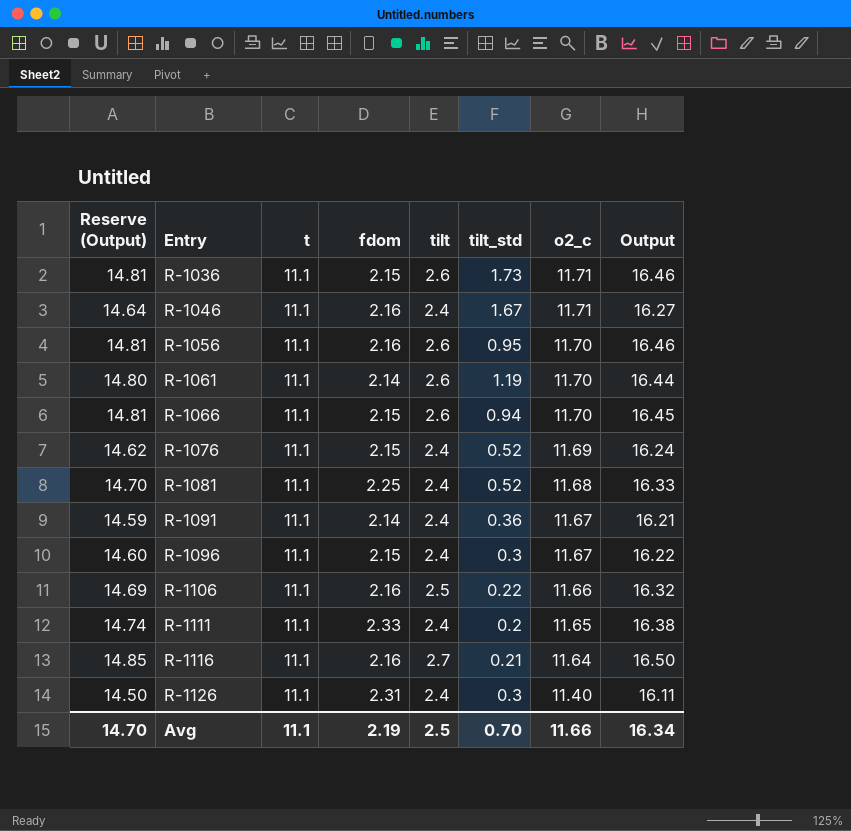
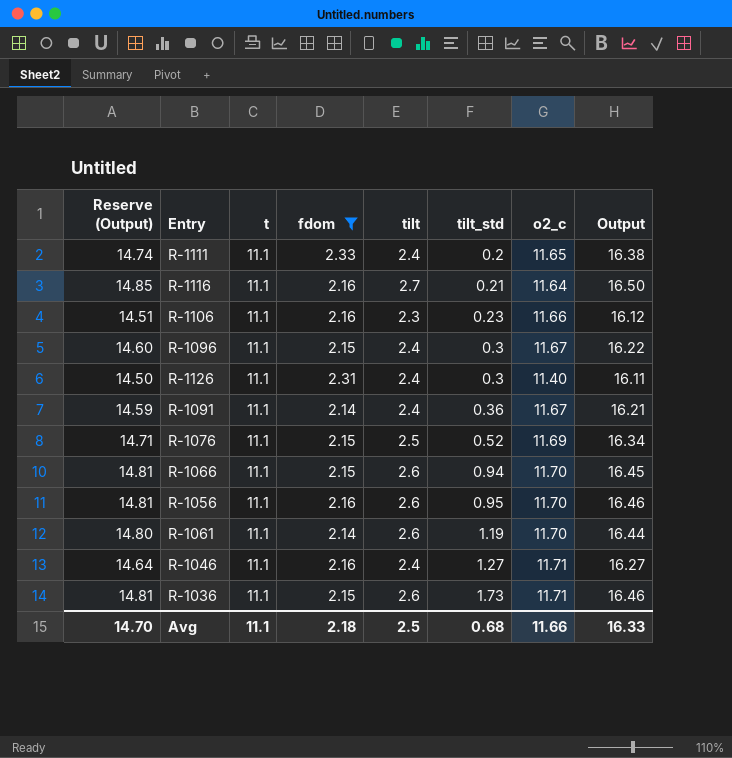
filter: none -> fdom != 2.25
row order: Entry ascending -> tilt_std ascending
R-1106 | Reserve (Output): 14.69 -> 14.51
R-1106 | tilt: 2.5 -> 2.3
R-1106 | tilt_std: 0.22 -> 0.23
R-1106 | Output: 16.32 -> 16.12
R-1076 | Reserve (Output): 14.62 -> 14.71
R-1076 | tilt: 2.4 -> 2.5
R-1076 | Output: 16.24 -> 16.34
R-1046 | tilt_std: 1.67 -> 1.27
Avg | fdom: 2.19 -> 2.18
Avg | tilt_std: 0.70 -> 0.68
Avg | Output: 16.34 -> 16.33

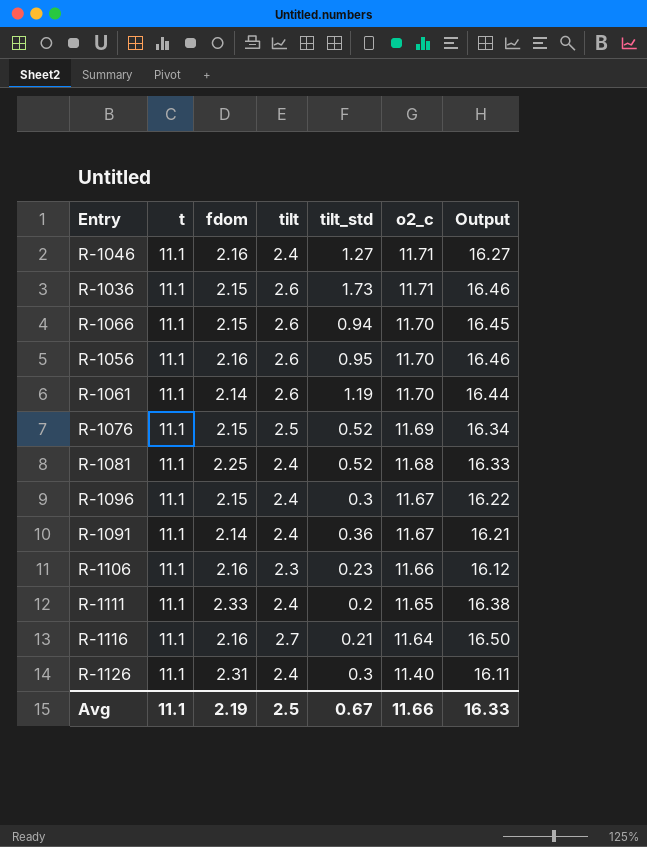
filter: fdom != 2.25 -> none
row order: tilt_std ascending -> o2_c descending
column Reserve (Output) | formula: [Output] * 0.9 -> none
Avg | fdom: 2.18 -> 2.19
Avg | tilt_std: 0.68 -> 0.67

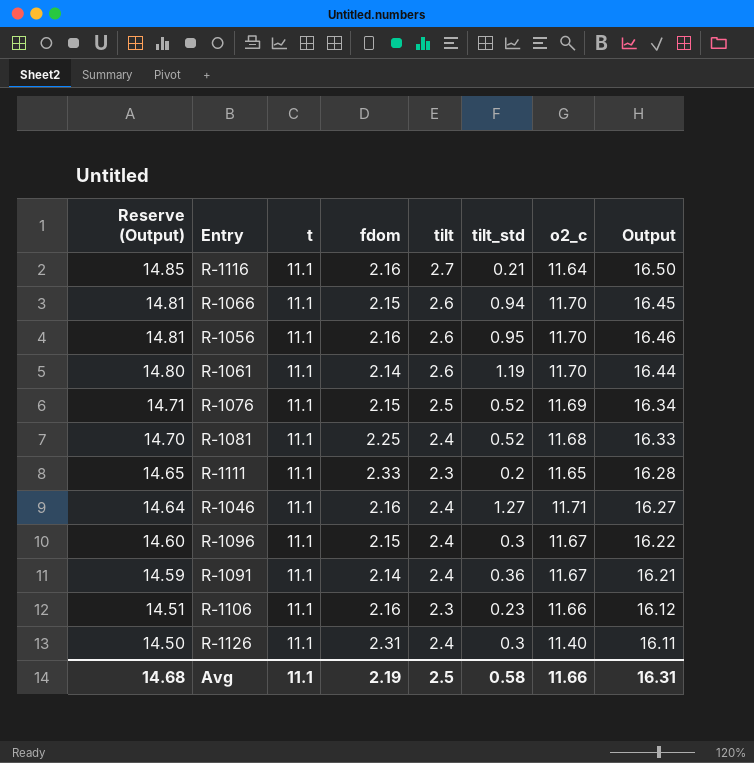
row order: o2_c descending -> Reserve (Output) descending
column Reserve (Output) | formula: none -> [Output] * 0.9
row R-1036: 11.1 | 2.15 | 2.6 | 1.73 | 11.71 | 16.46 -> none
R-1111 | tilt: 2.4 -> 2.3
R-1111 | Output: 16.38 -> 16.28
Avg | tilt_std: 0.67 -> 0.58
Avg | Output: 16.33 -> 16.31

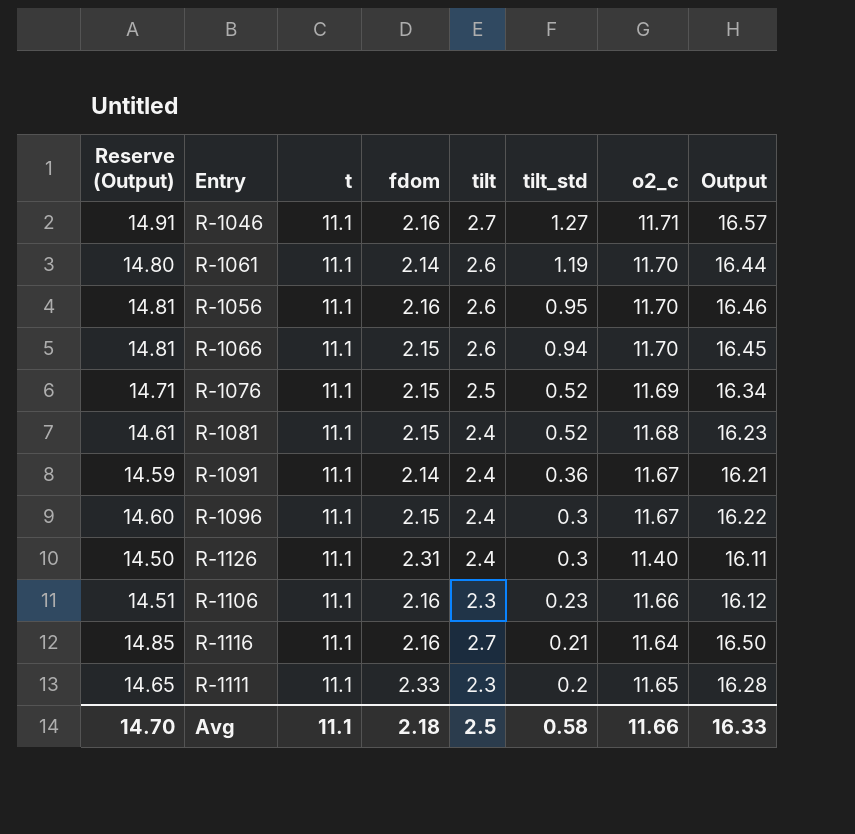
row order: Reserve (Output) descending -> tilt_std descending
R-1046 | Reserve (Output): 14.64 -> 14.91
R-1046 | tilt: 2.4 -> 2.7
R-1046 | Output: 16.27 -> 16.57
R-1081 | Reserve (Output): 14.70 -> 14.61
R-1081 | fdom: 2.25 -> 2.15
R-1081 | Output: 16.33 -> 16.23
Avg | Reserve (Output): 14.68 -> 14.70
Avg | fdom: 2.19 -> 2.18
Avg | Output: 16.31 -> 16.33

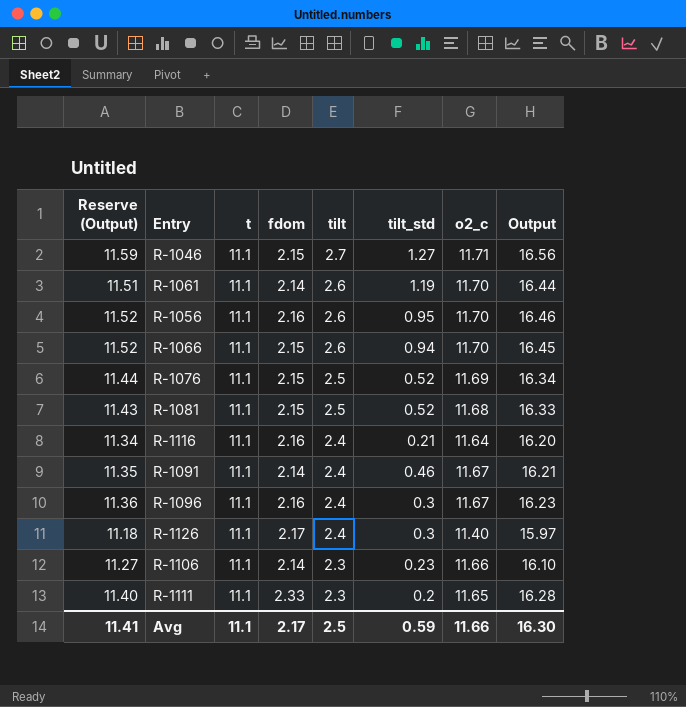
row order: tilt_std descending -> tilt descending
column Reserve (Output) | formula: [Output] * 0.9 -> [Output] * 0.7
R-1046 | fdom: 2.16 -> 2.15
R-1046 | Output: 16.57 -> 16.56
R-1081 | tilt: 2.4 -> 2.5
R-1081 | Output: 16.23 -> 16.33
R-1116 | tilt: 2.7 -> 2.4
R-1116 | Output: 16.50 -> 16.20
R-1091 | tilt_std: 0.36 -> 0.46
R-1096 | fdom: 2.15 -> 2.16
R-1096 | Output: 16.22 -> 16.23
R-1126 | fdom: 2.31 -> 2.17
R-1126 | Output: 16.11 -> 15.97
R-1106 | fdom: 2.16 -> 2.14
R-1106 | Output: 16.12 -> 16.10
Avg | Reserve (Output): 14.70 -> 11.41
Avg | fdom: 2.18 -> 2.17
Avg | tilt_std: 0.58 -> 0.59
Avg | Output: 16.33 -> 16.30

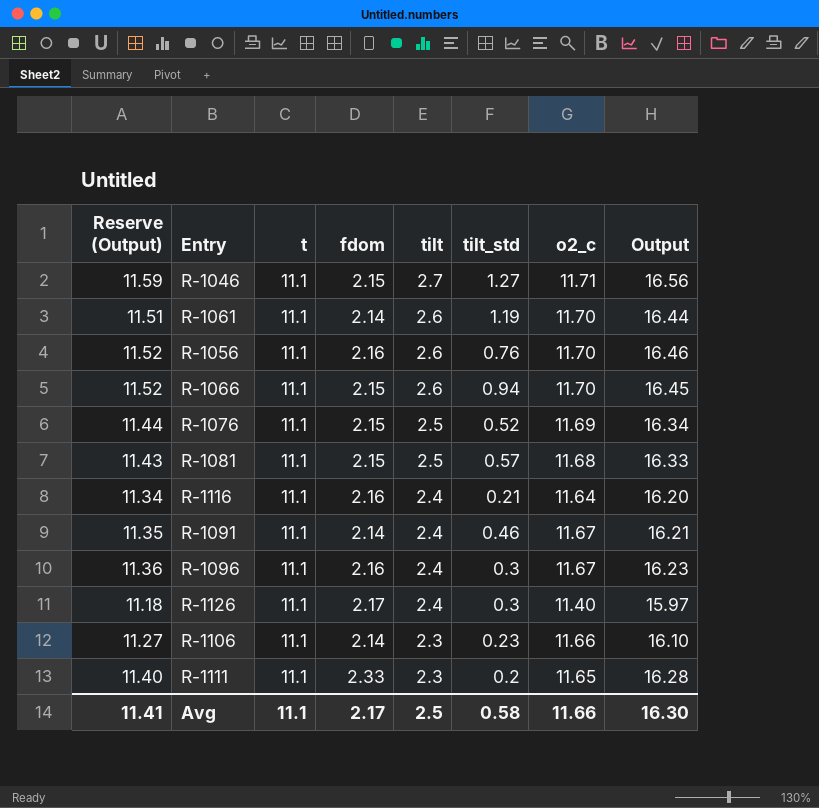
R-1056 | tilt_std: 0.95 -> 0.76
R-1081 | tilt_std: 0.52 -> 0.57
Avg | tilt_std: 0.59 -> 0.58

